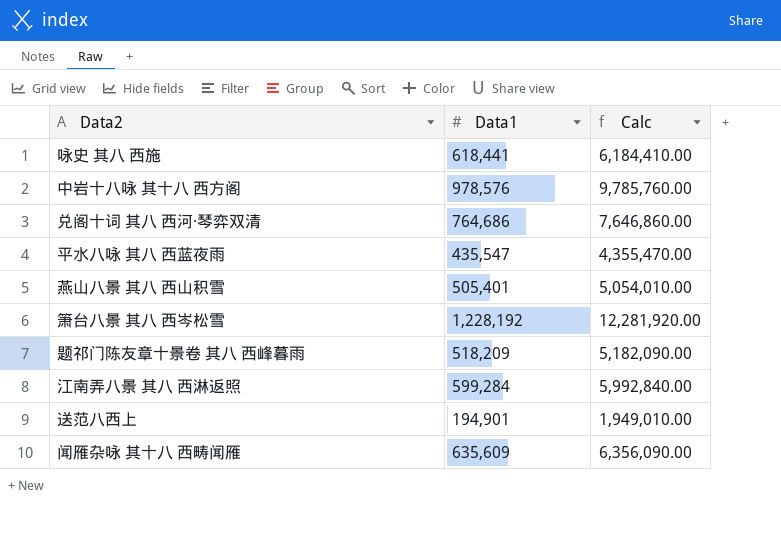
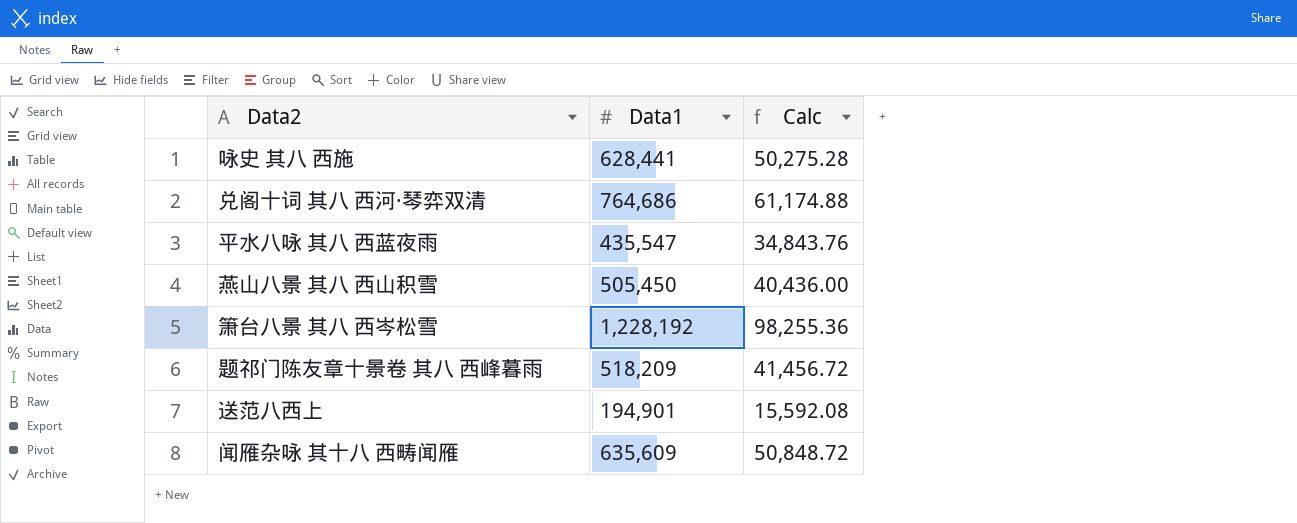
column Calc | formula: [Data1] * 10 -> [Data1] * 0.08
row 中岩十八咏 其十八 西方阁: 978,576 | 9,785,760.00 -> none
row 江南弄八景 其八 西淋返照: 599,284 | 5,992,840.00 -> none
咏史 其八 西施 | Data1: 618,441 -> 628,441
燕山八景 其八 西山积雪 | Data1: 505,401 -> 505,450

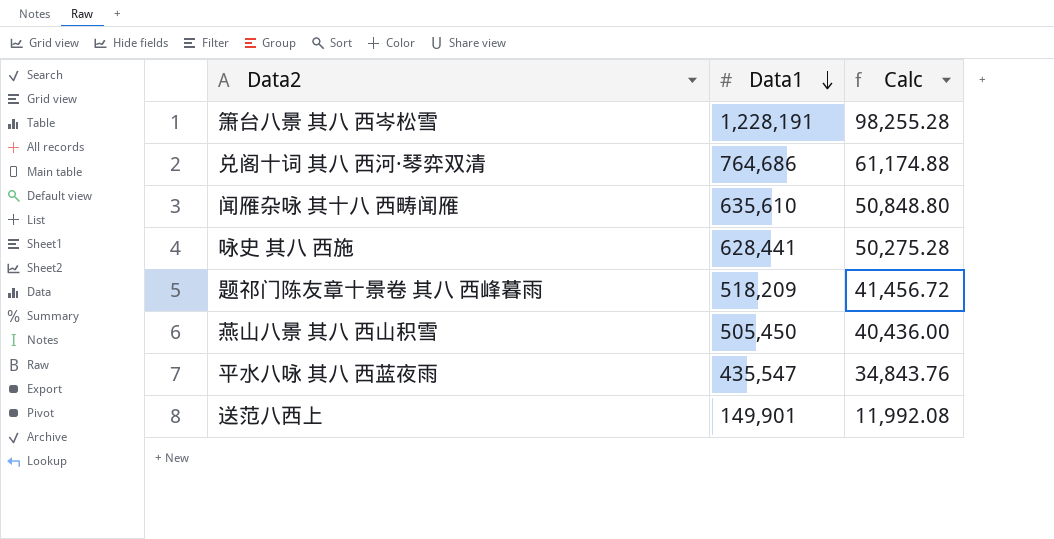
row order: none -> Data1 descending
箫台八景 其八 西岑松雪 | Data1: 1,228,192 -> 1,228,191
箫台八景 其八 西岑松雪 | Calc: 98,255.36 -> 98,255.28
闻雁杂咏 其十八 西畴闻雁 | Data1: 635,609 -> 635,610
闻雁杂咏 其十八 西畴闻雁 | Calc: 50,848.72 -> 50,848.80
送范八西上 | Data1: 194,901 -> 149,901
送范八西上 | Calc: 15,592.08 -> 11,992.08

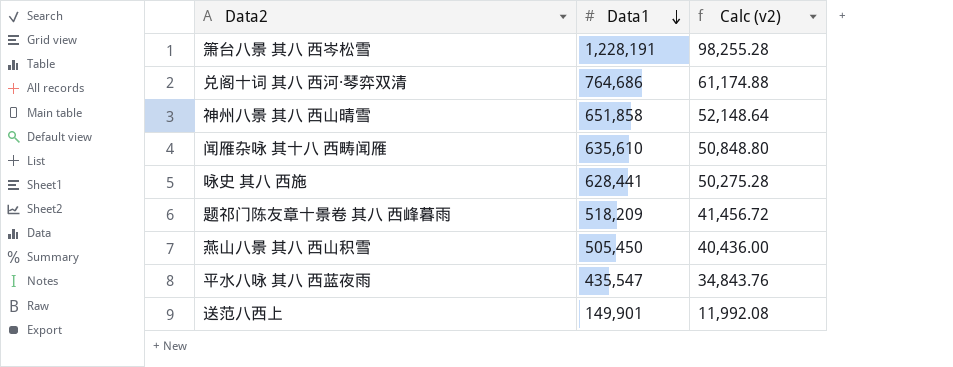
column name: Calc -> Calc (v2)
row 神州八景 其八 西山晴雪: none -> 651,858 | 52,148.64

